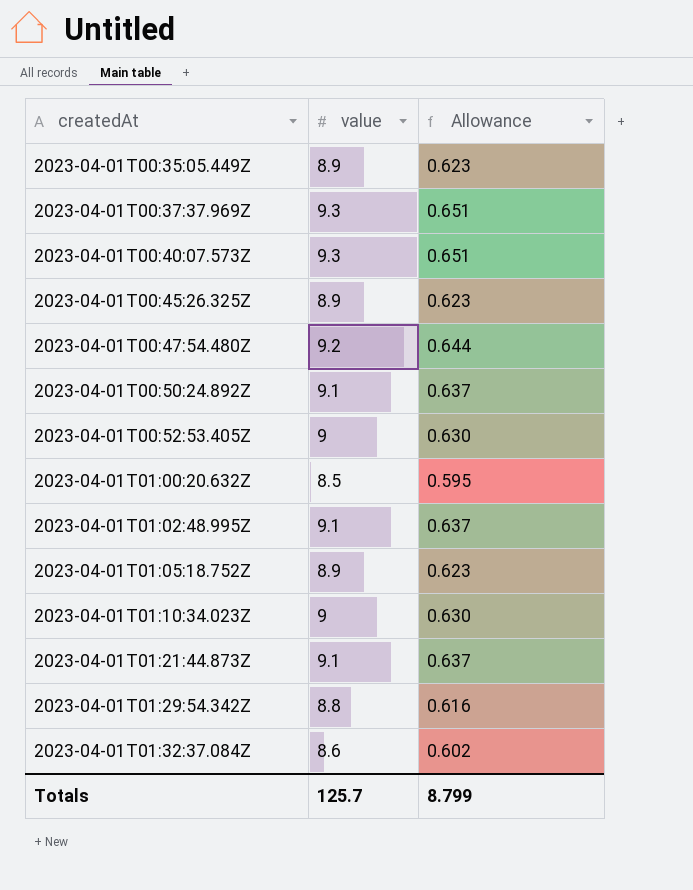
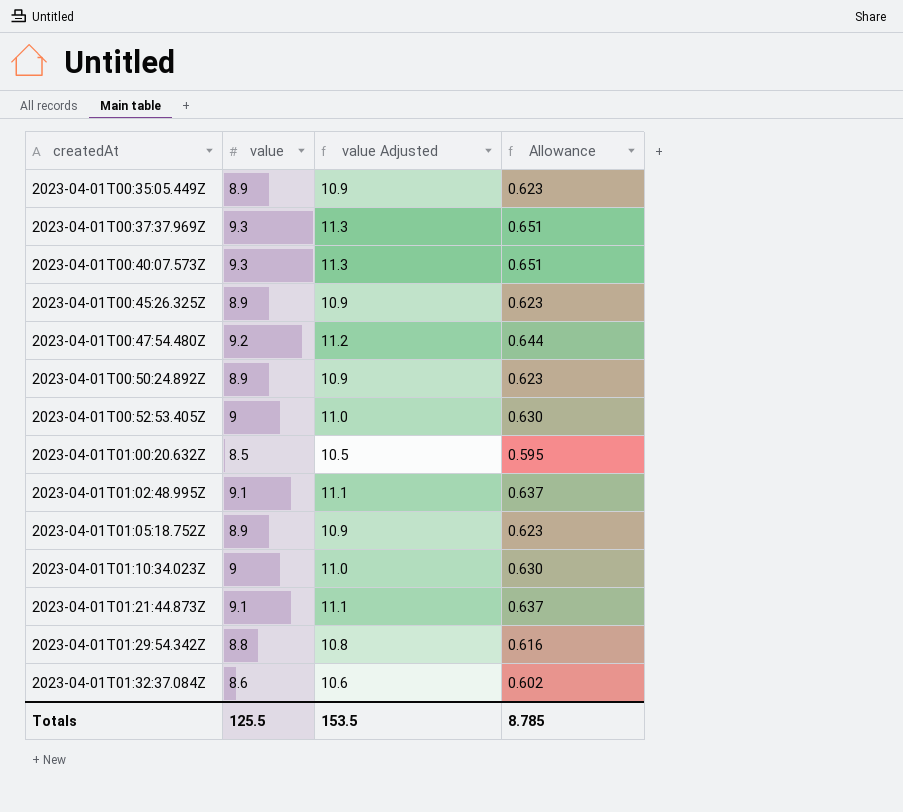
column value Adjusted | formula: none -> [value] + 2
2023-04-01T00:50:24.892Z | value: 9.1 -> 8.9
2023-04-01T00:50:24.892Z | Allowance: 0.637 -> 0.623
Totals | value: 125.7 -> 125.5
Totals | Allowance: 8.799 -> 8.785

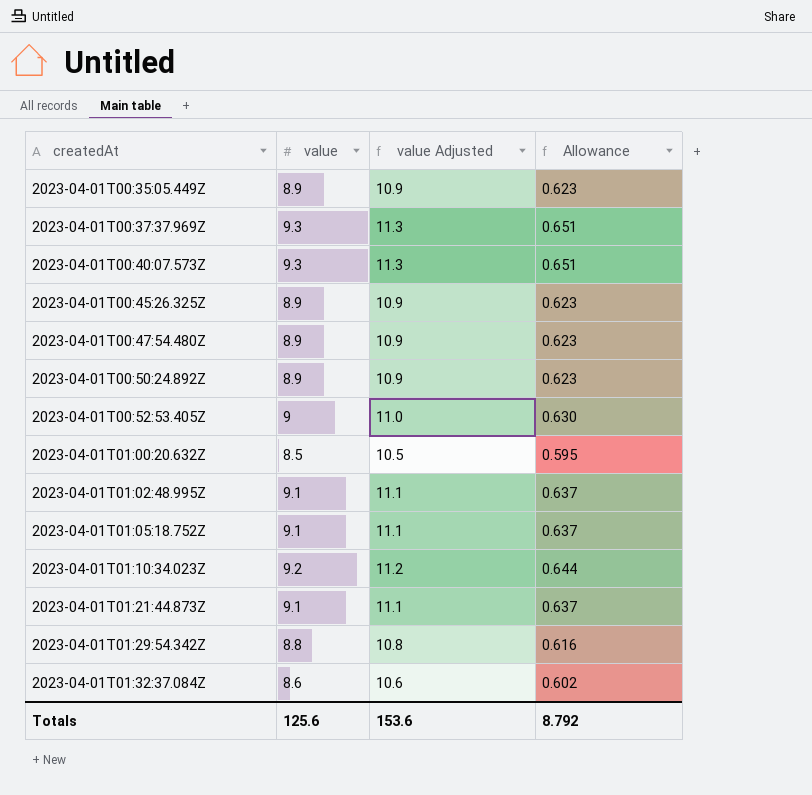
2023-04-01T00:47:54.480Z | value: 9.2 -> 8.9
2023-04-01T00:47:54.480Z | value Adjusted: 11.2 -> 10.9
2023-04-01T00:47:54.480Z | Allowance: 0.644 -> 0.623
2023-04-01T01:05:18.752Z | value: 8.9 -> 9.1
2023-04-01T01:05:18.752Z | value Adjusted: 10.9 -> 11.1
2023-04-01T01:05:18.752Z | Allowance: 0.623 -> 0.637
2023-04-01T01:10:34.023Z | value: 9 -> 9.2
2023-04-01T01:10:34.023Z | value Adjusted: 11.0 -> 11.2
2023-04-01T01:10:34.023Z | Allowance: 0.630 -> 0.644
Totals | value: 125.5 -> 125.6
Totals | value Adjusted: 153.5 -> 153.6
Totals | Allowance: 8.785 -> 8.792

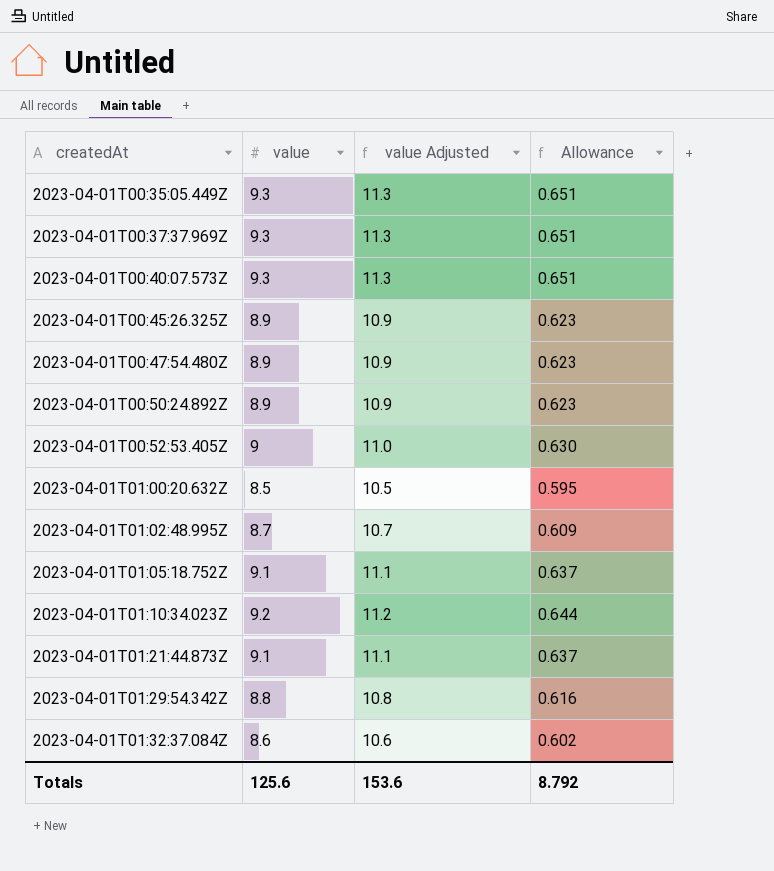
2023-04-01T00:35:05.449Z | value: 8.9 -> 9.3
2023-04-01T00:35:05.449Z | value Adjusted: 10.9 -> 11.3
2023-04-01T00:35:05.449Z | Allowance: 0.623 -> 0.651
2023-04-01T01:02:48.995Z | value: 9.1 -> 8.7
2023-04-01T01:02:48.995Z | value Adjusted: 11.1 -> 10.7
2023-04-01T01:02:48.995Z | Allowance: 0.637 -> 0.609

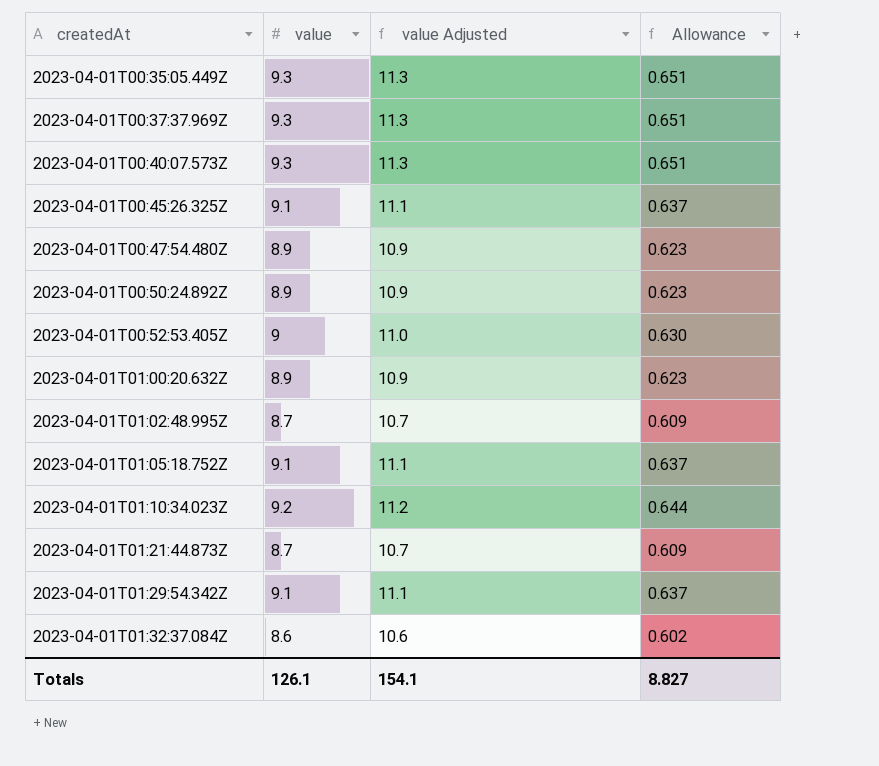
2023-04-01T00:45:26.325Z | value: 8.9 -> 9.1
2023-04-01T00:45:26.325Z | value Adjusted: 10.9 -> 11.1
2023-04-01T00:45:26.325Z | Allowance: 0.623 -> 0.637
2023-04-01T01:00:20.632Z | value: 8.5 -> 8.9
2023-04-01T01:00:20.632Z | value Adjusted: 10.5 -> 10.9
2023-04-01T01:00:20.632Z | Allowance: 0.595 -> 0.623
2023-04-01T01:21:44.873Z | value: 9.1 -> 8.7
2023-04-01T01:21:44.873Z | value Adjusted: 11.1 -> 10.7
2023-04-01T01:21:44.873Z | Allowance: 0.637 -> 0.609
2023-04-01T01:29:54.342Z | value: 8.8 -> 9.1
2023-04-01T01:29:54.342Z | value Adjusted: 10.8 -> 11.1
2023-04-01T01:29:54.342Z | Allowance: 0.616 -> 0.637
Totals | value: 125.6 -> 126.1
Totals | value Adjusted: 153.6 -> 154.1
Totals | Allowance: 8.792 -> 8.827

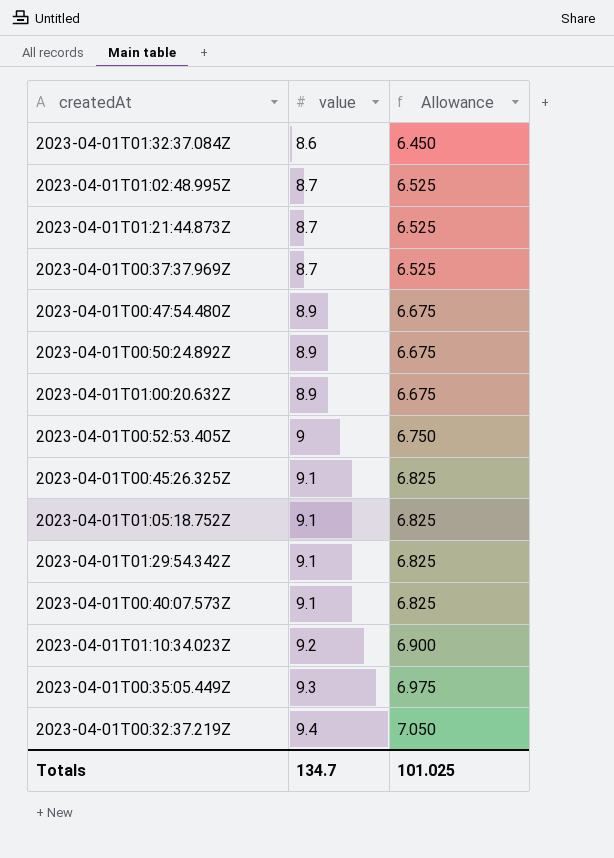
row order: createdAt ascending -> value ascending
column value Adjusted | formula: [value] + 2 -> none
column Allowance | formula: [value] * 0.07 -> [value] * 0.75
2023-04-01T00:37:37.969Z | value: 9.3 -> 8.7
2023-04-01T00:40:07.573Z | value: 9.3 -> 9.1
row 2023-04-01T00:32:37.219Z: none -> 9.4 | 7.050
Totals | value: 126.1 -> 134.7
Totals | Allowance: 8.827 -> 101.025

